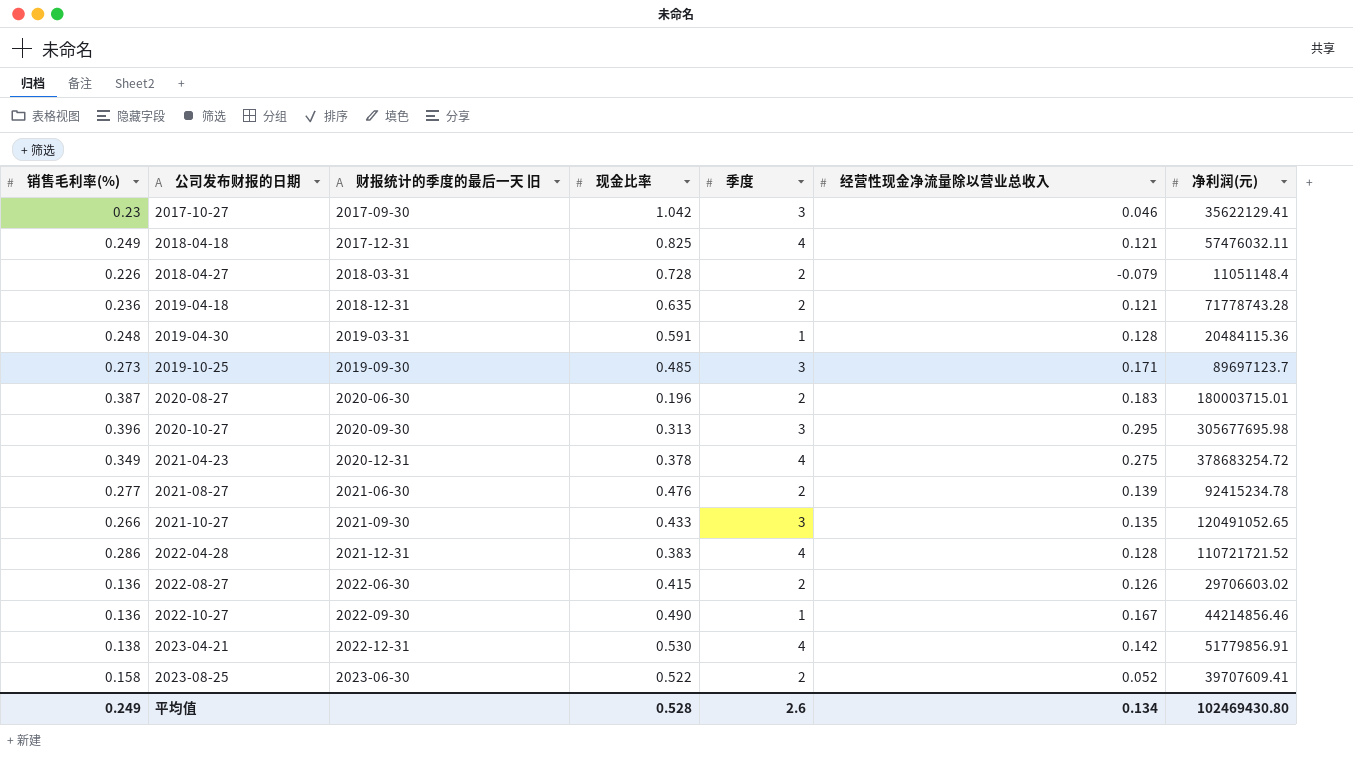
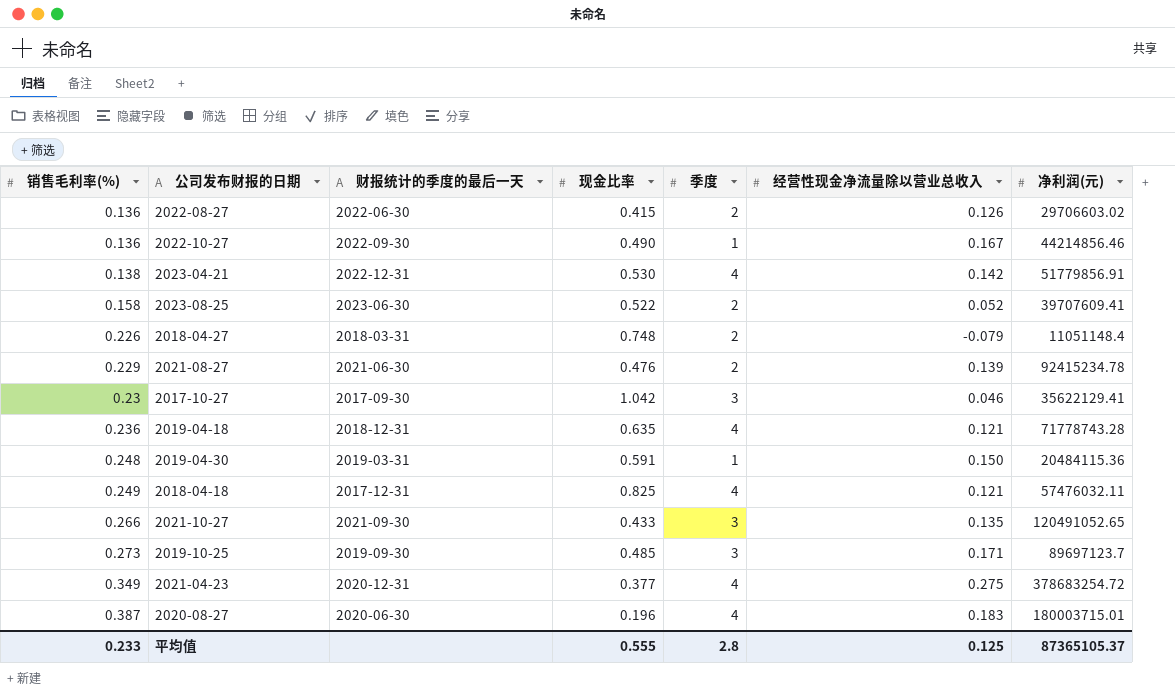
row order: 公司发布财报的日期 ascending -> 销售毛利率(%) ascending
column name: 财报统计的季度的最后一天 旧 -> 财报统计的季度的最后一天
row 2020-10-27: 0.396 | 2020-09-30 | 0.313 | 3 | 0.295 | 305677695.98 -> none
row 2022-04-28: 0.286 | 2021-12-31 | 0.383 | 4 | 0.128 | 110721721.52 -> none
2018-04-27 | 现金比率: 0.728 -> 0.748
2021-08-27 | 销售毛利率(%): 0.277 -> 0.229
2019-04-18 | 季度: 2 -> 4
2019-04-30 | 经营性现金净流量除以营业总收入: 0.128 -> 0.150
2021-04-23 | 现金比率: 0.378 -> 0.377
2020-08-27 | 季度: 2 -> 4
平均值 | 销售毛利率(%): 0.249 -> 0.233
平均值 | 现金比率: 0.528 -> 0.555
平均值 | 季度: 2.6 -> 2.8
平均值 | 经营性现金净流量除以营业总收入: 0.134 -> 0.125
平均值 | 净利润(元): 102469430.80 -> 87365105.37

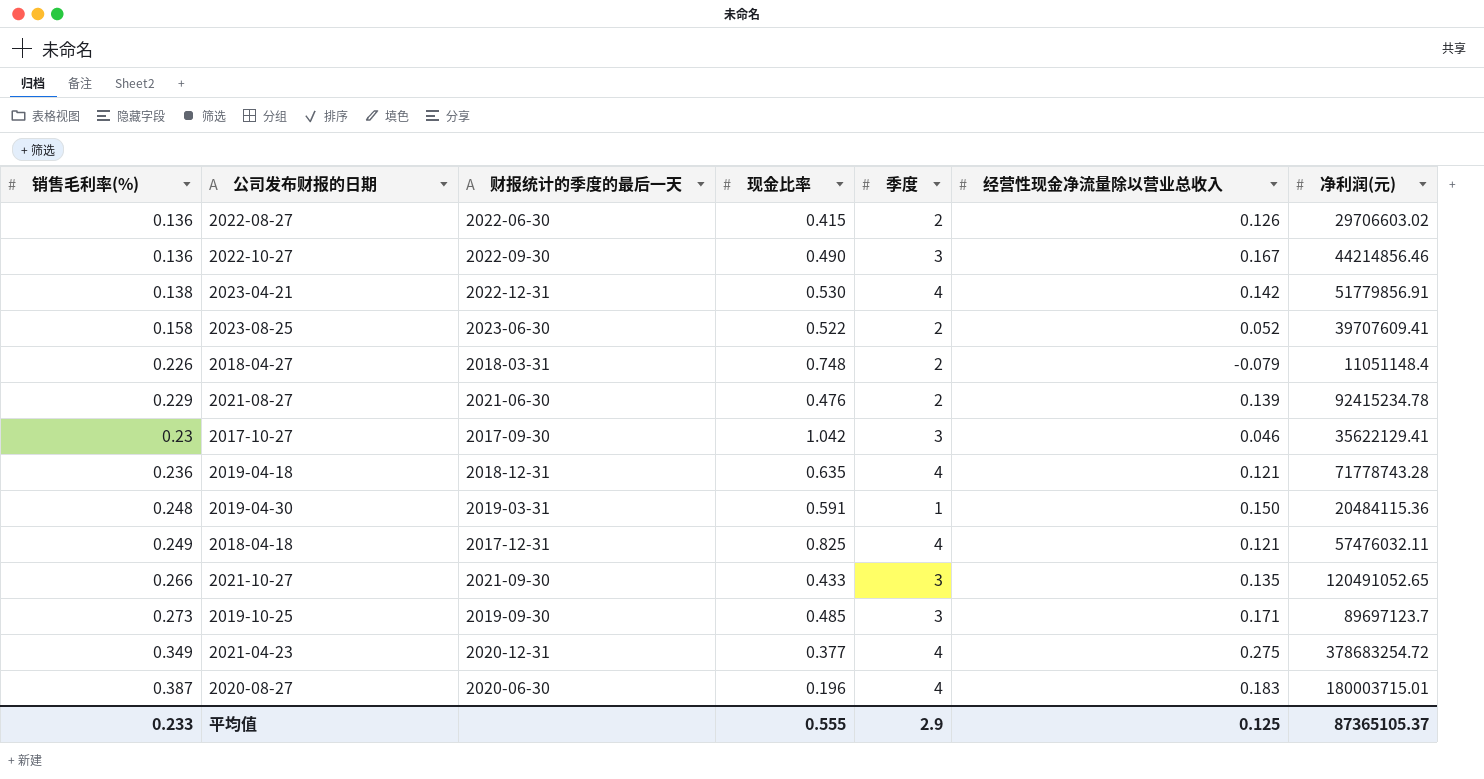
2022-10-27 | 季度: 1 -> 3
平均值 | 季度: 2.8 -> 2.9

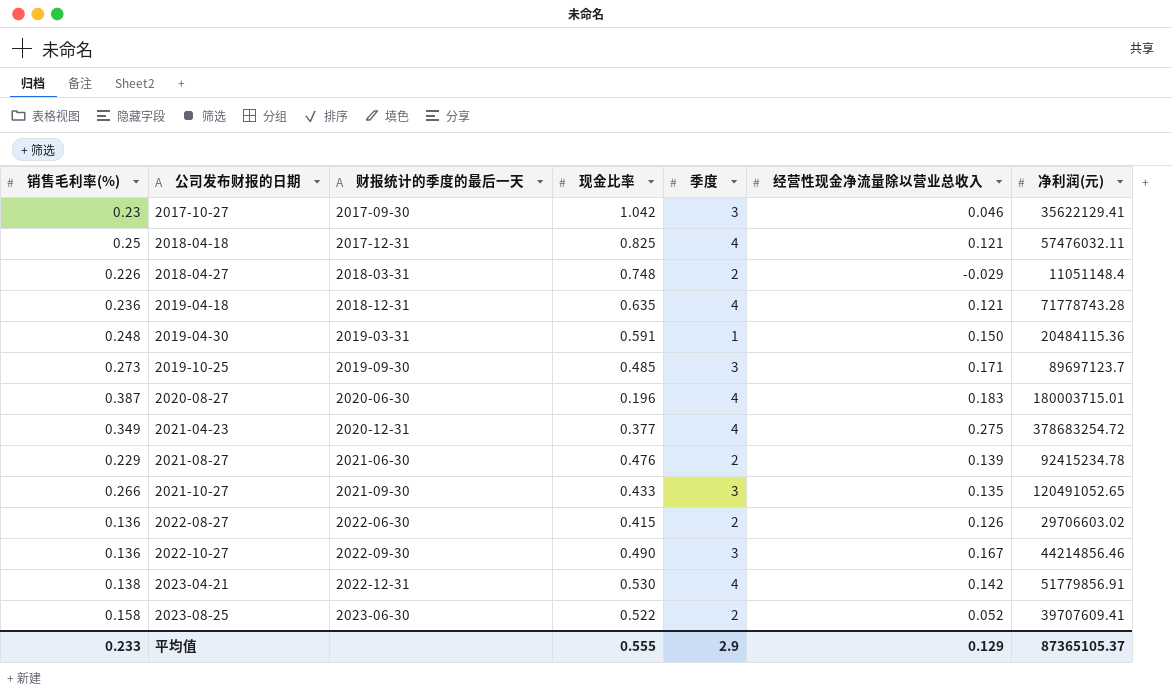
row order: 销售毛利率(%) ascending -> 公司发布财报的日期 ascending
2018-04-18 | 销售毛利率(%): 0.249 -> 0.25
2018-04-27 | 经营性现金净流量除以营业总收入: -0.079 -> -0.029
平均值 | 经营性现金净流量除以营业总收入: 0.125 -> 0.129

